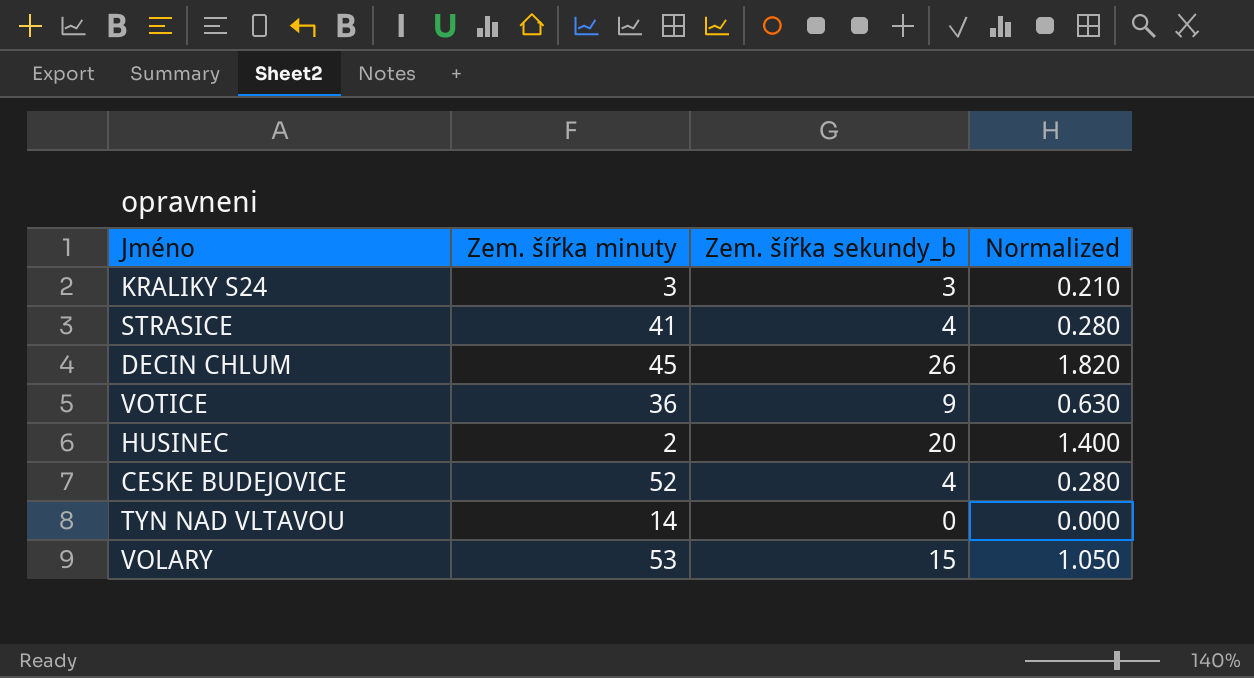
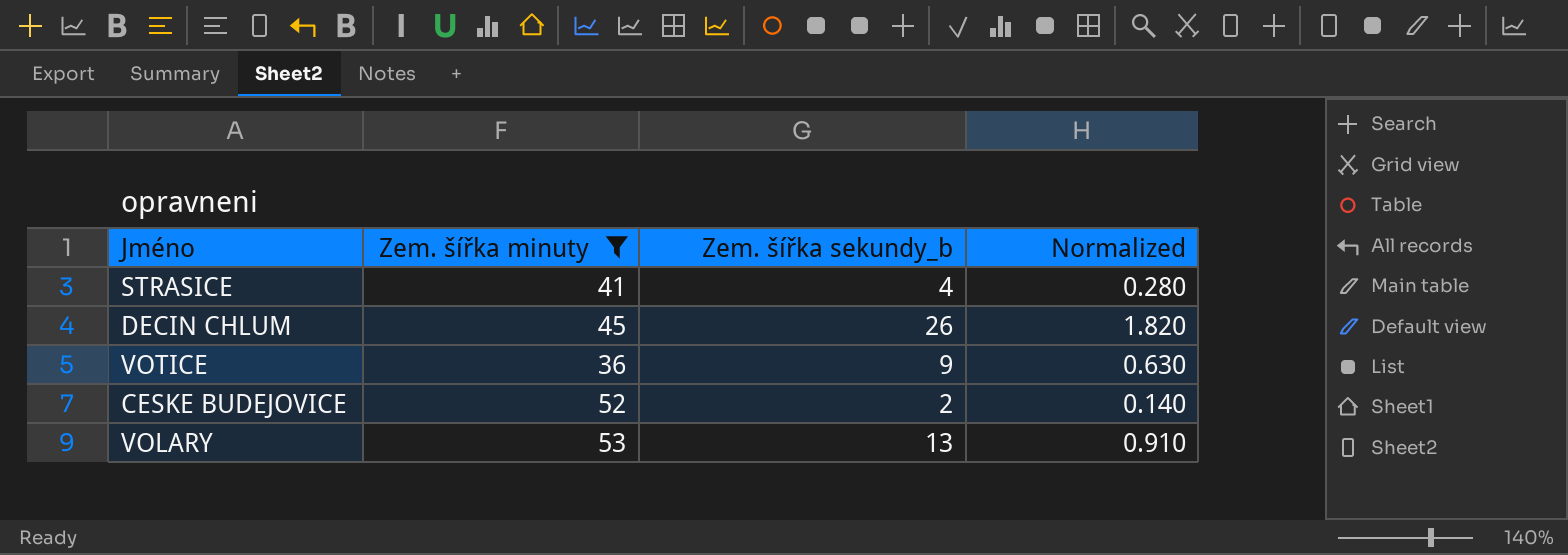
filter: none -> Zem. šířka minuty >= 36
CESKE BUDEJOVICE | Zem. šířka sekundy_b: 4 -> 2
CESKE BUDEJOVICE | Normalized: 0.280 -> 0.140
VOLARY | Zem. šířka sekundy_b: 15 -> 13
VOLARY | Normalized: 1.050 -> 0.910

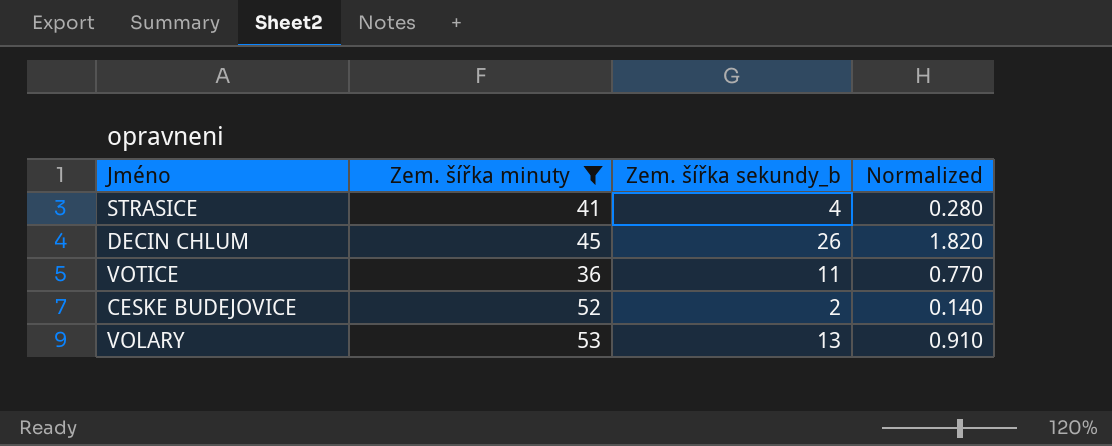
VOTICE | Zem. šířka sekundy_b: 9 -> 11
VOTICE | Normalized: 0.630 -> 0.770

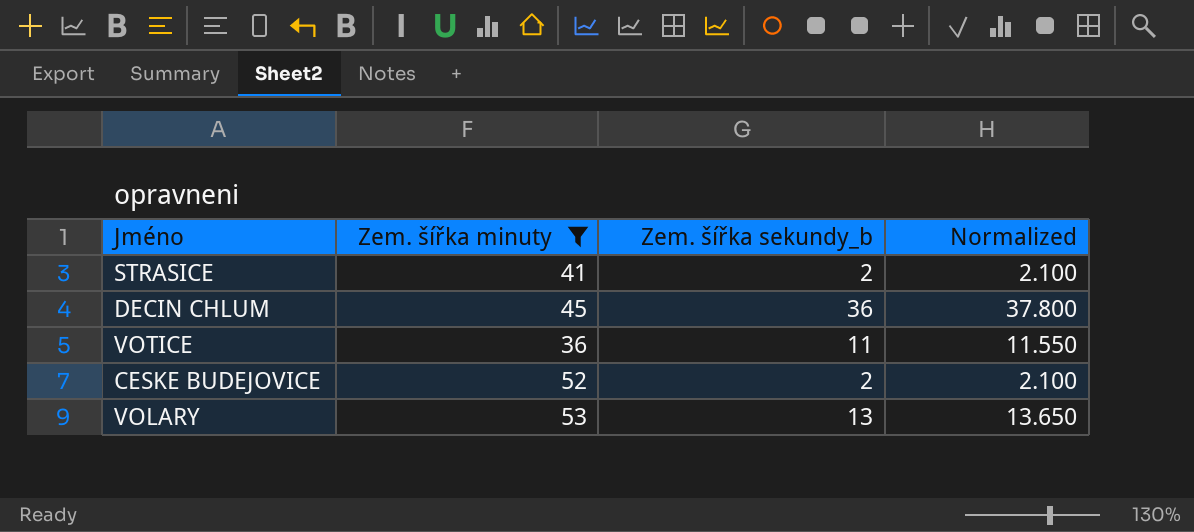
column Normalized | formula: [Zem. šířka sekundy_b] * 0.07 -> [Zem. šířka sekundy_b] * 1.05
STRASICE | Zem. šířka sekundy_b: 4 -> 2
DECIN CHLUM | Zem. šířka sekundy_b: 26 -> 36

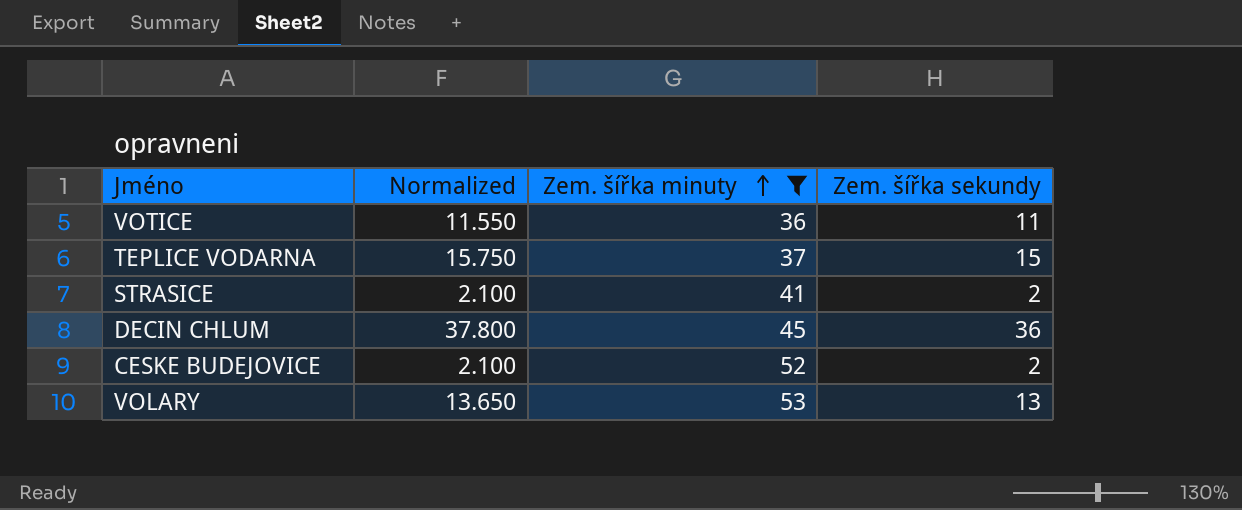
row order: none -> Zem. šířka minuty ascending
column Normalized | position: 4 -> 2
column name: Zem. šířka sekundy_b -> Zem. šířka sekundy
row TEPLICE VODARNA: none -> 15.750 | 37 | 15

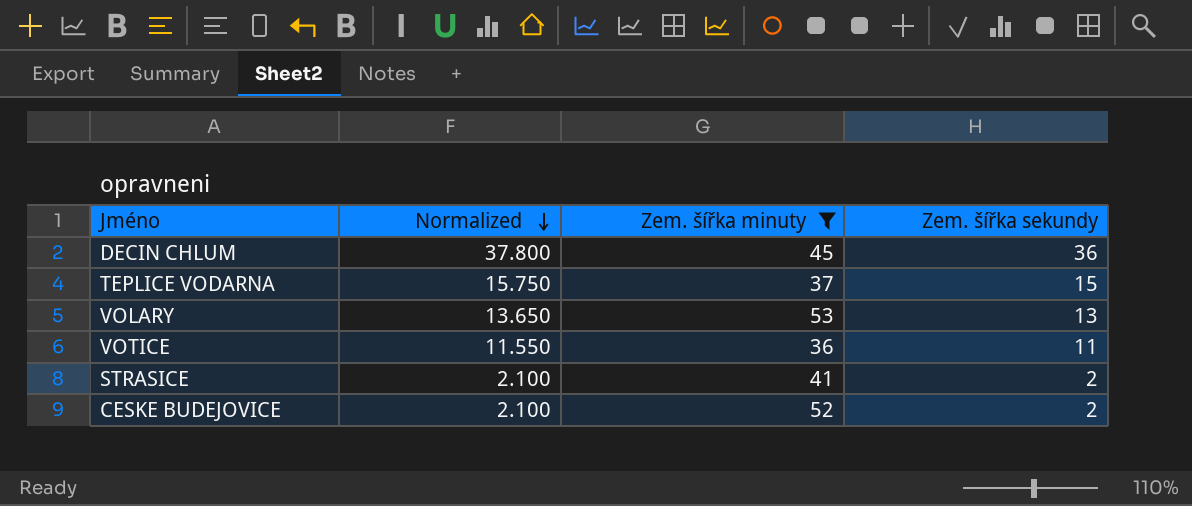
row order: Zem. šířka minuty ascending -> Normalized descending

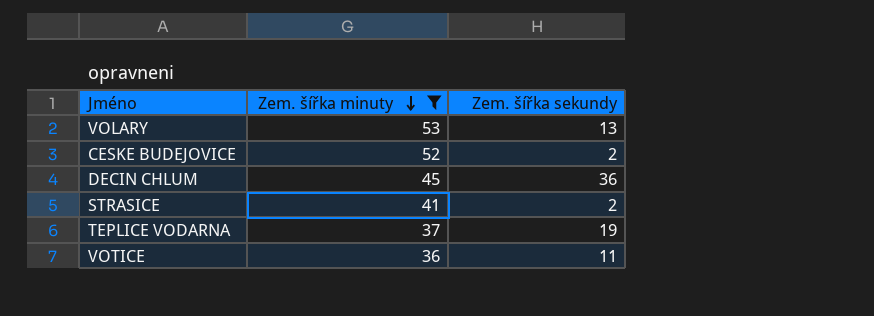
row order: Normalized descending -> Zem. šířka minuty descending
column Normalized | formula: [Zem. šířka sekundy] * 1.05 -> none
TEPLICE VODARNA | Zem. šířka sekundy: 15 -> 19

